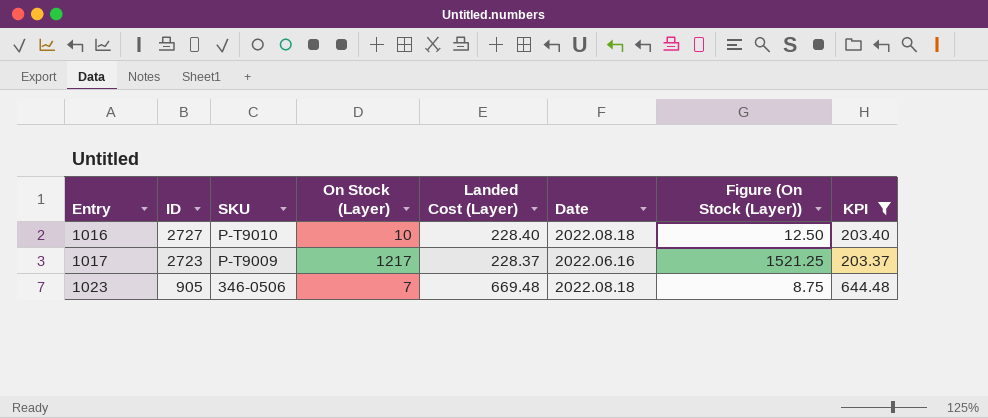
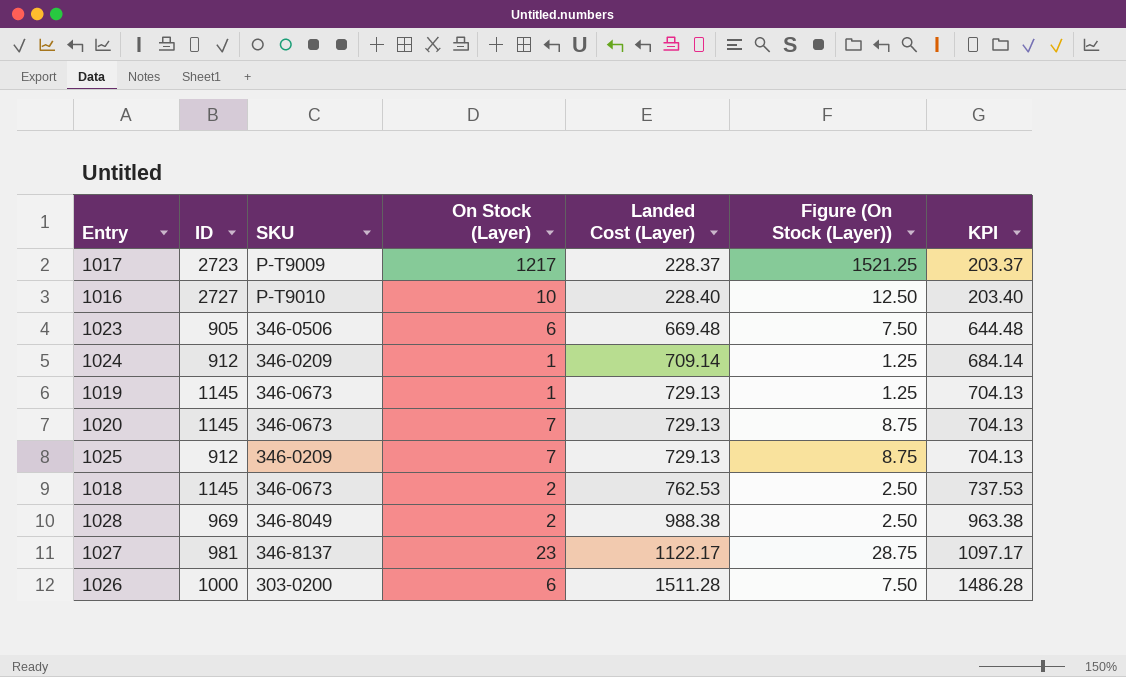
filter: KPI <= 644.48 -> none
row order: Entry ascending -> Landed Cost (Layer) ascending
column Date | position: 6 -> none
1023 | On Stock (Layer): 7 -> 6
1023 | Figure (On Stock (Layer)): 8.75 -> 7.50

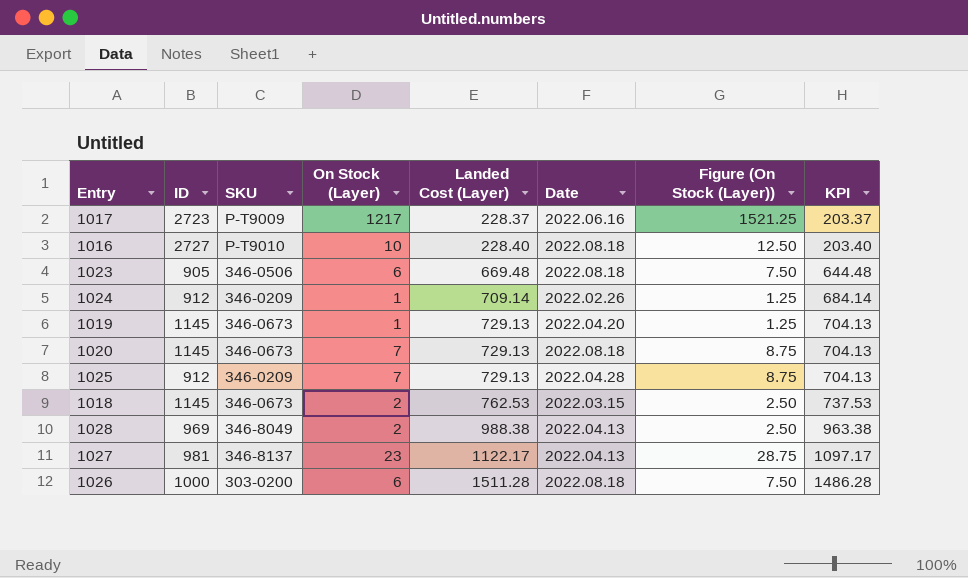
column Date | position: none -> 6

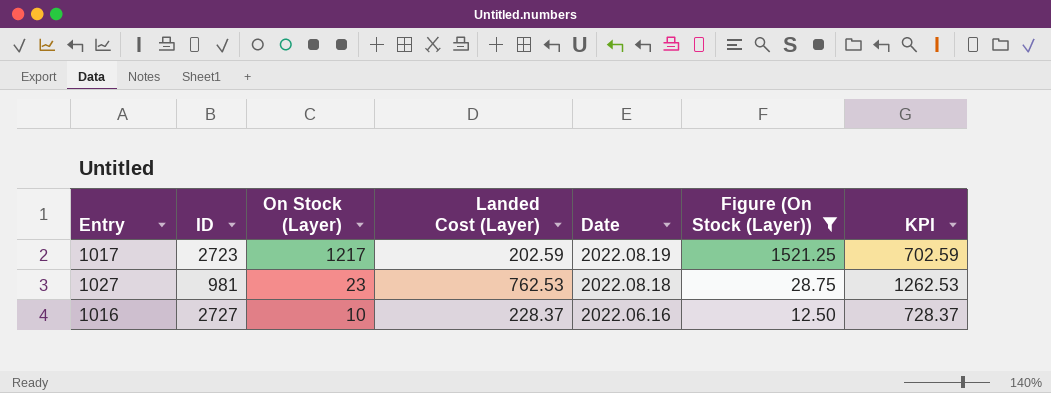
filter: none -> Figure (On Stock (Layer)) >= 12.50
row order: Landed Cost (Layer) ascending -> On Stock (Layer) descending
column SKU | position: 3 -> none
column KPI | formula: [Landed Cost (Layer)] - 25 -> [Landed Cost (Layer)] + 500
1017 | Landed Cost (Layer): 228.37 -> 202.59
1017 | Date: 2022.06.16 -> 2022.08.19
1027 | Landed Cost (Layer): 1122.17 -> 762.53
1027 | Date: 2022.04.13 -> 2022.08.18
1016 | Landed Cost (Layer): 228.40 -> 228.37
1016 | Date: 2022.08.18 -> 2022.06.16

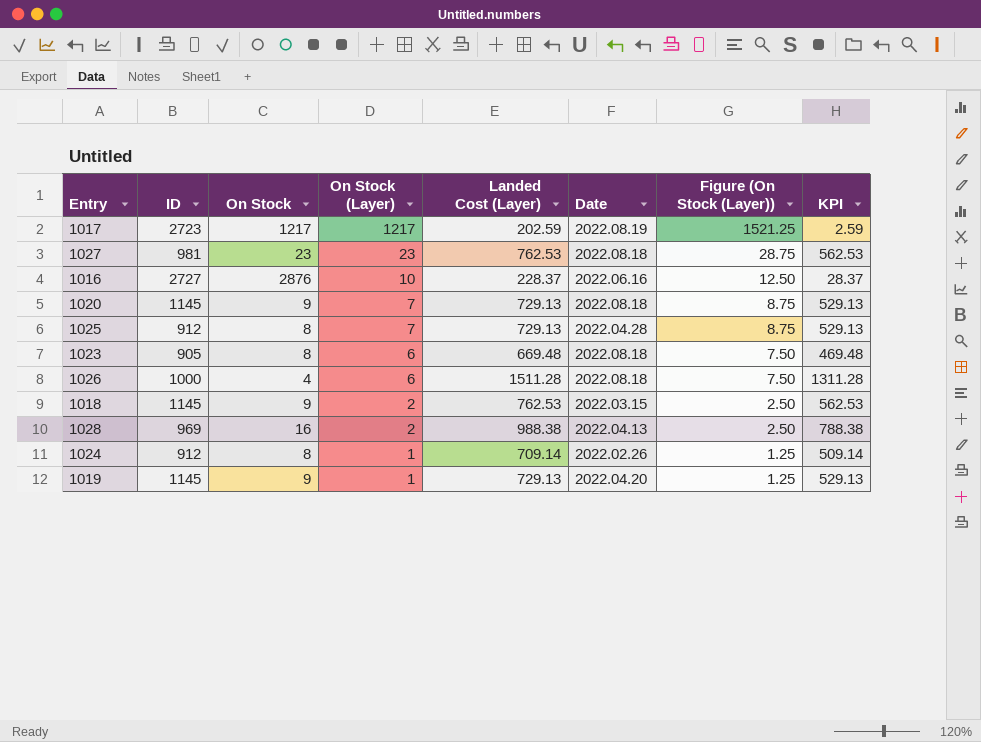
filter: Figure (On Stock (Layer)) >= 12.50 -> none
column On Stock | position: none -> 3
column KPI | formula: [Landed Cost (Layer)] + 500 -> [Landed Cost (Layer)] - 200

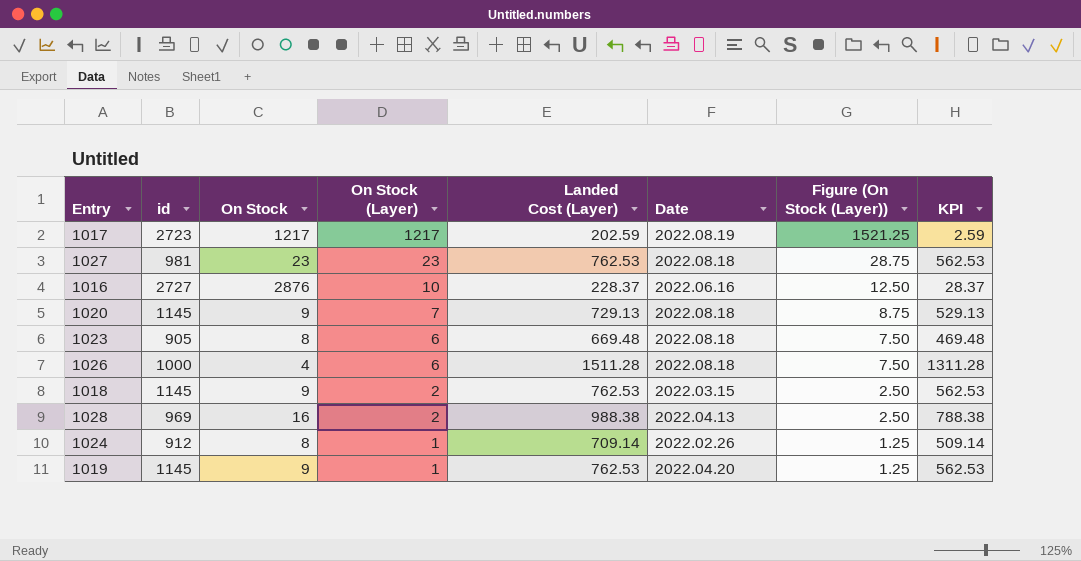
column name: ID -> id
row 1025: 912 | 8 | 7 | 729.13 | 2022.04.28 | 8.75 | 529.13 -> none
1019 | Landed Cost (Layer): 729.13 -> 762.53
1019 | KPI: 529.13 -> 562.53

